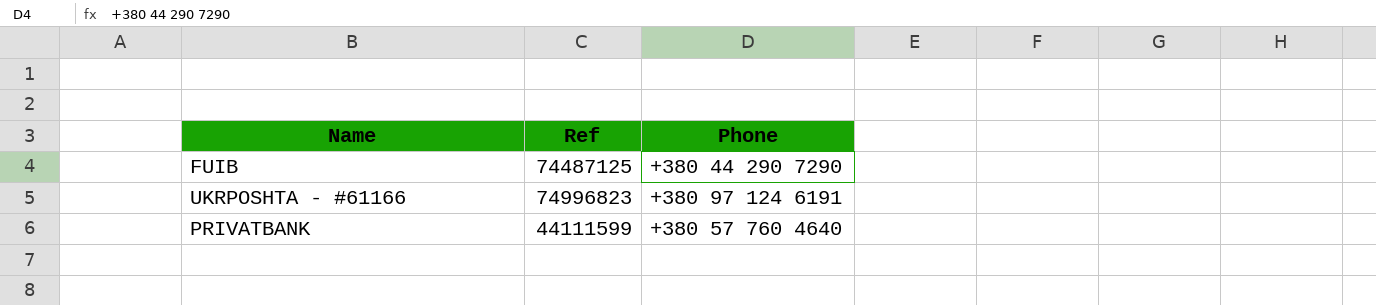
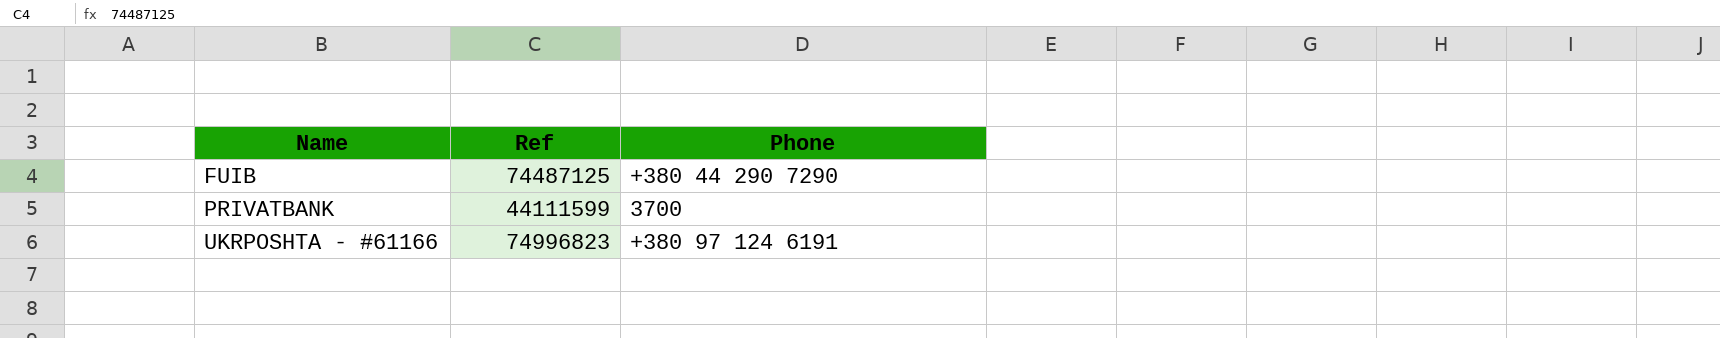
row order: none -> Name ascending
PRIVATBANK | Phone: +380 57 760 4640 -> 3700

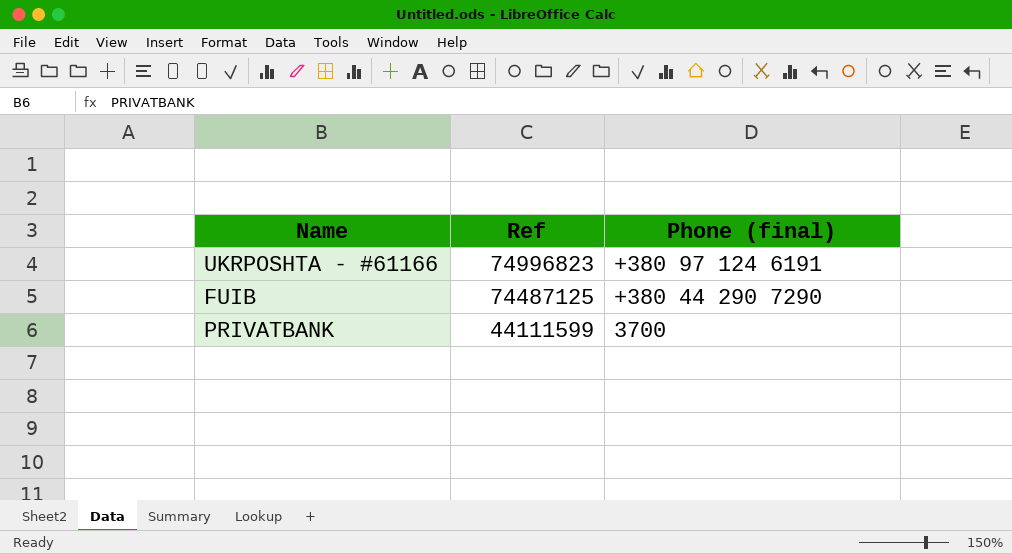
row order: Name ascending -> Ref descending
column name: Phone -> Phone (final)

